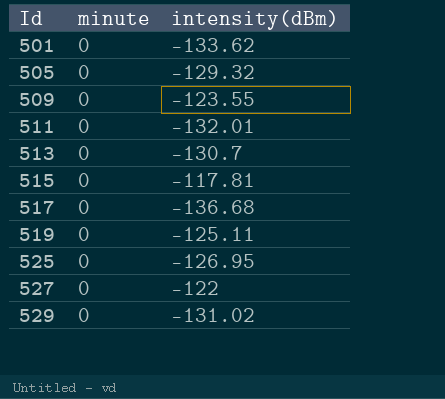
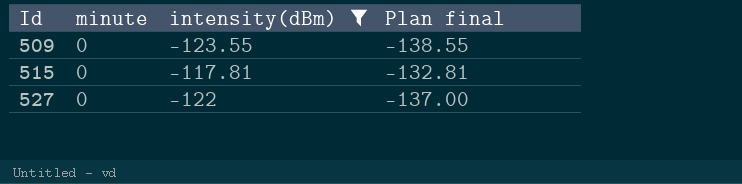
filter: none -> intensity(dBm) >= -123.55
column Plan final | formula: none -> [intensity(dBm)] - 15

